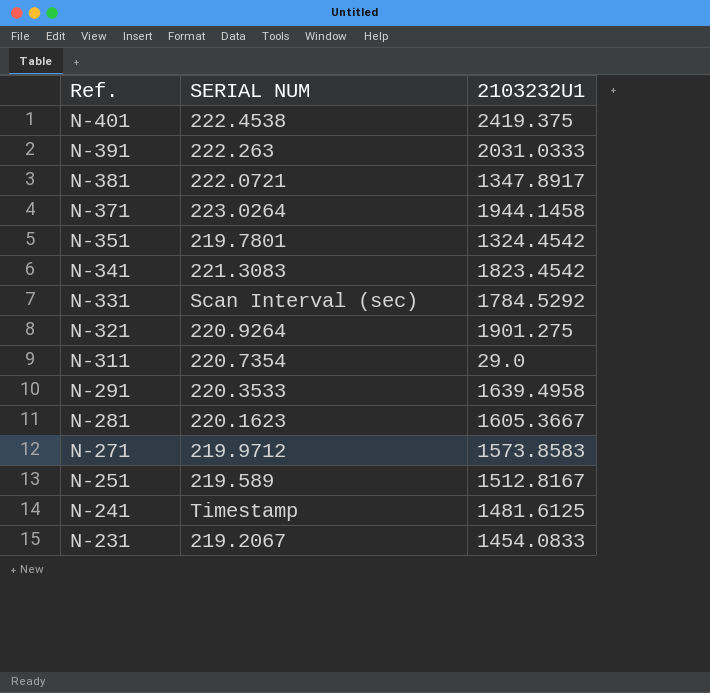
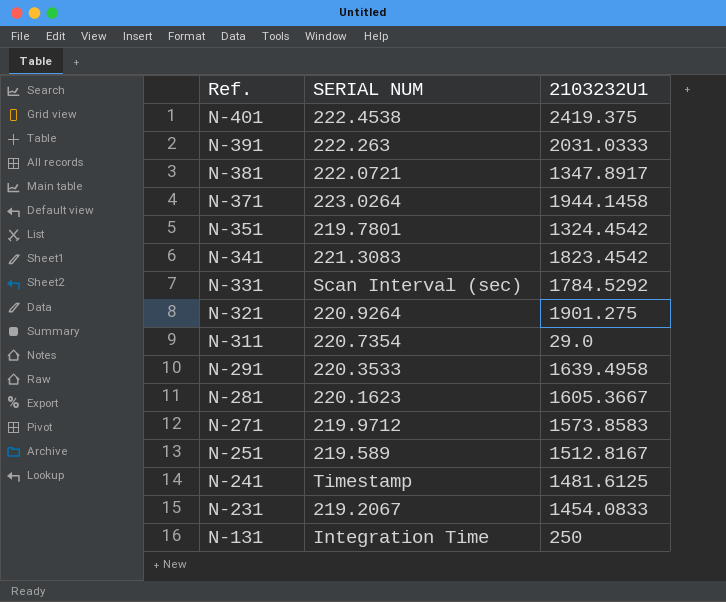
row N-131: none -> Integration Time | 250

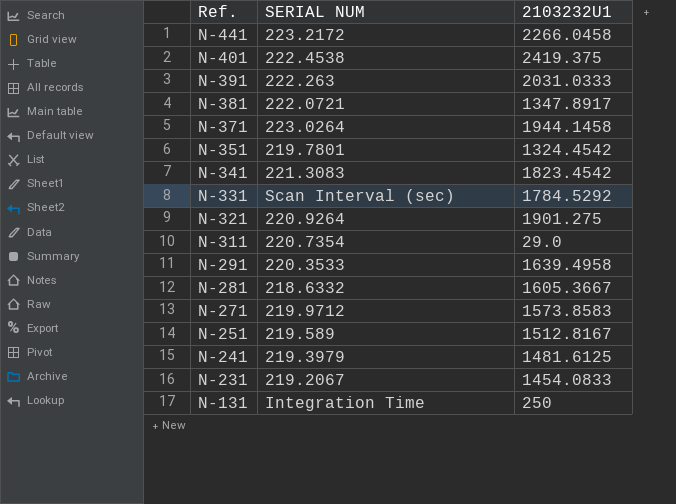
row N-441: none -> 223.2172 | 2266.0458
N-281 | SERIAL NUM: 220.1623 -> 218.6332
N-241 | SERIAL NUM: Timestamp -> 219.3979

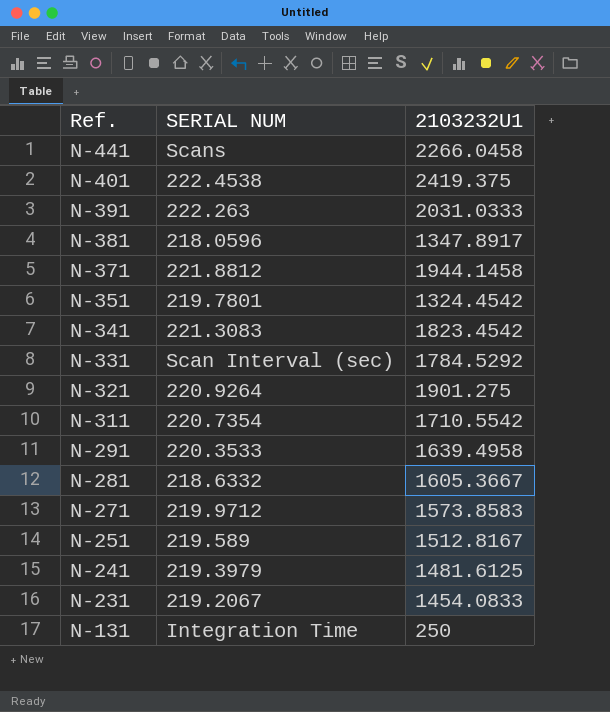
N-441 | SERIAL NUM: 223.2172 -> Scans
N-381 | SERIAL NUM: 222.0721 -> 218.0596
N-371 | SERIAL NUM: 223.0264 -> 221.8812
N-311 | 2103232U1: 29.0 -> 1710.5542

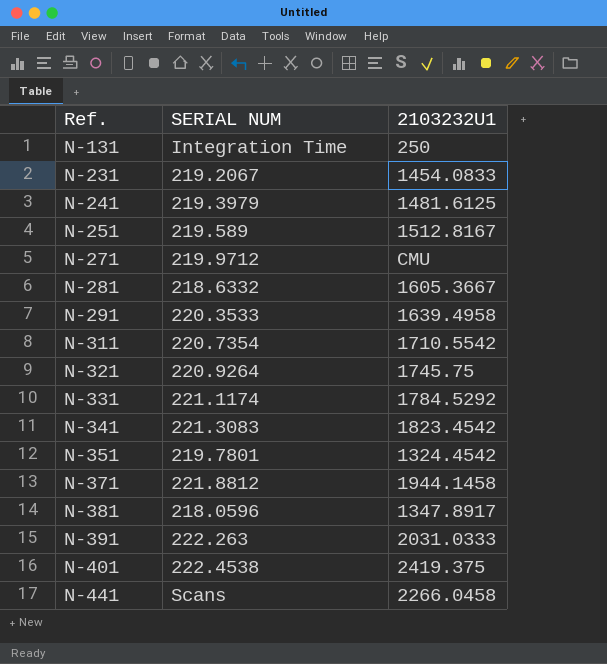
row order: Ref. descending -> Ref. ascending
N-271 | 2103232U1: 1573.8583 -> CMU
N-321 | 2103232U1: 1901.275 -> 1745.75
N-331 | SERIAL NUM: Scan Interval (sec) -> 221.1174

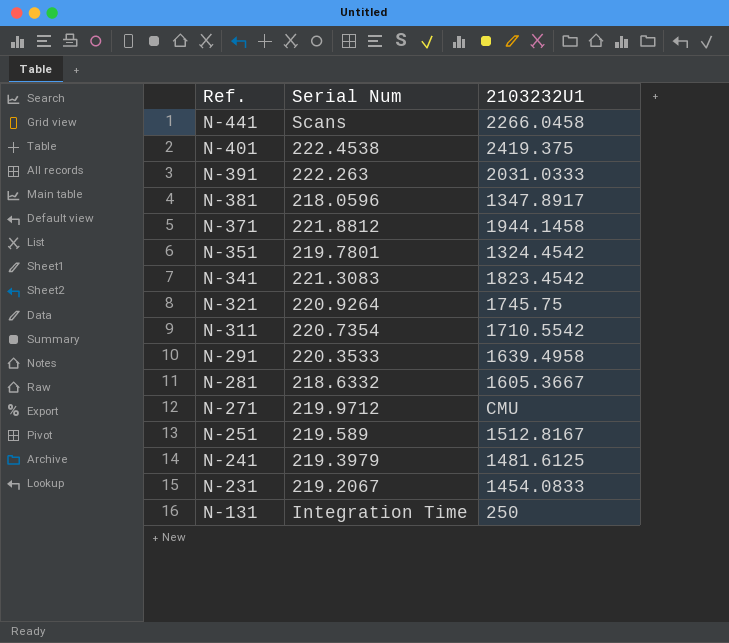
row order: Ref. ascending -> Ref. descending
column name: SERIAL NUM -> Serial Num
row N-331: 221.1174 | 1784.5292 -> none

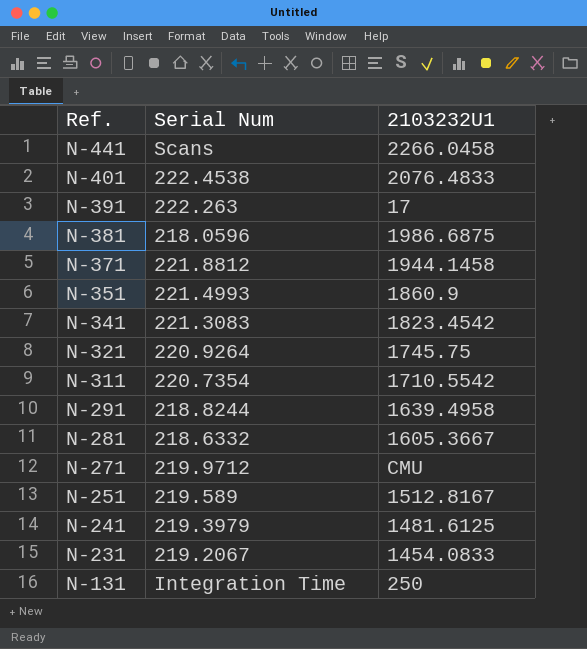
N-401 | 2103232U1: 2419.375 -> 2076.4833
N-391 | 2103232U1: 2031.0333 -> 17
N-381 | 2103232U1: 1347.8917 -> 1986.6875
N-351 | Serial Num: 219.7801 -> 221.4993
N-351 | 2103232U1: 1324.4542 -> 1860.9
N-291 | Serial Num: 220.3533 -> 218.8244

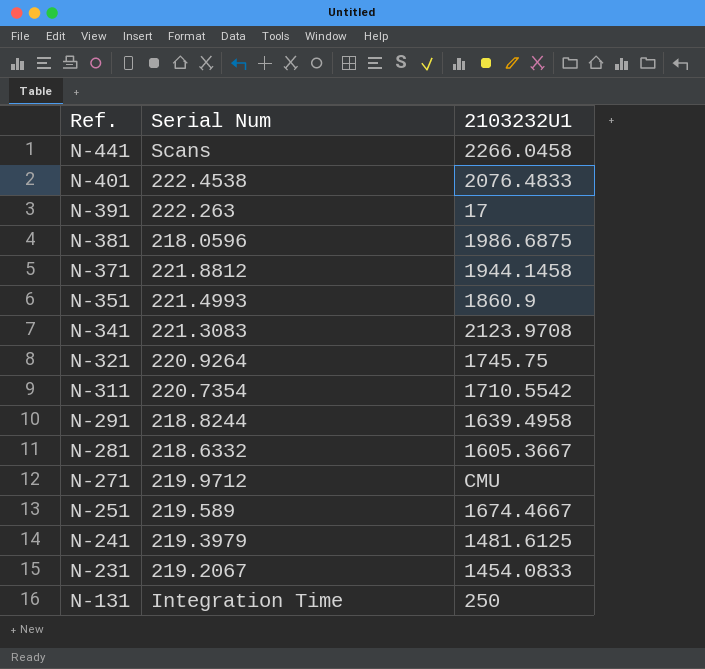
N-341 | 2103232U1: 1823.4542 -> 2123.9708
N-251 | 2103232U1: 1512.8167 -> 1674.4667

